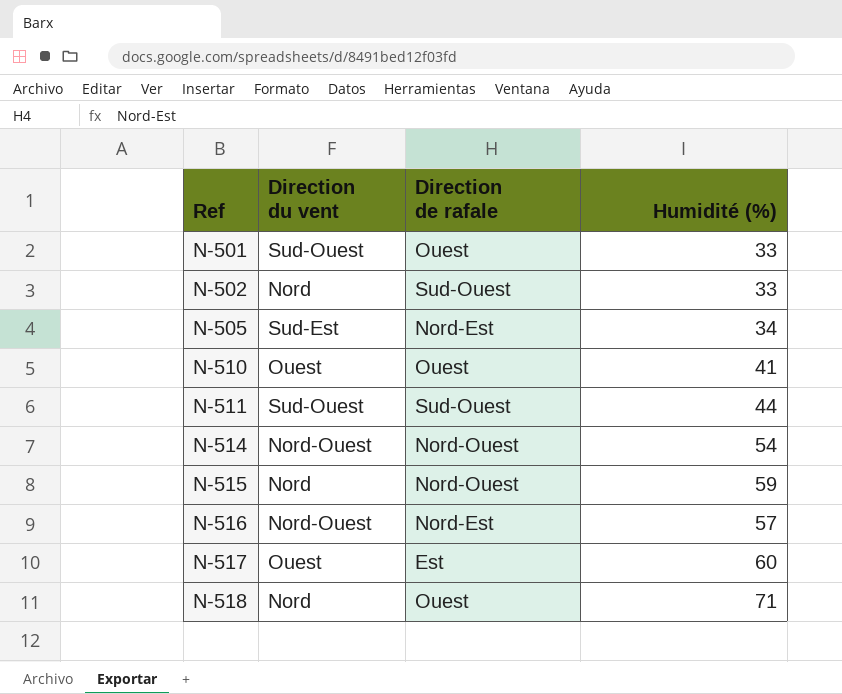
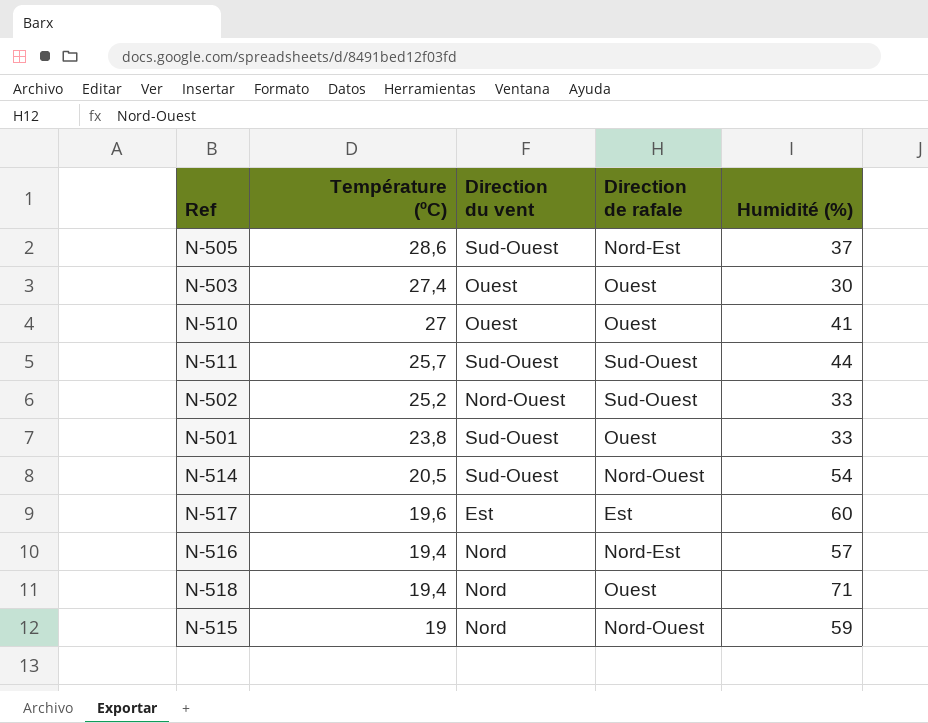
row order: Ref ascending -> Température (ºC) descending
column Température (ºC) | position: none -> 2
N-505 | Direction du vent: Sud-Est -> Sud-Ouest
N-505 | Humidité (%): 34 -> 37
row N-503: none -> 27,4 | Ouest | Ouest | 30
N-502 | Direction du vent: Nord -> Nord-Ouest
N-514 | Direction du vent: Nord-Ouest -> Sud-Ouest
N-517 | Direction du vent: Ouest -> Est
N-516 | Direction du vent: Nord-Ouest -> Nord

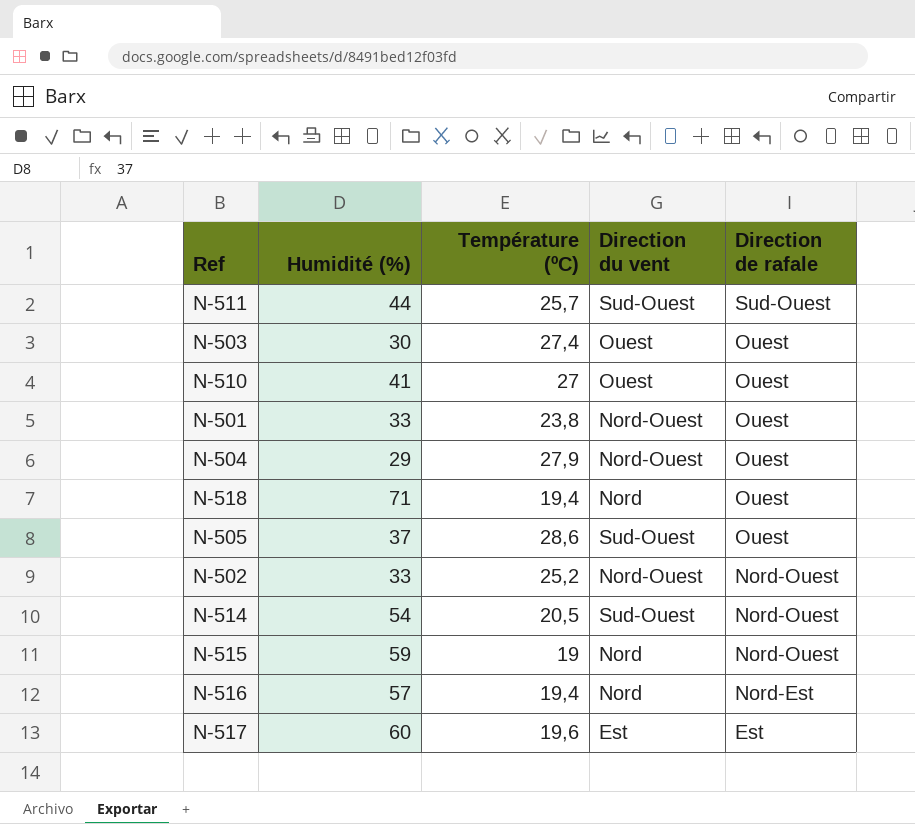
row order: Température (ºC) descending -> Direction de rafale descending
column Humidité (%) | position: 5 -> 2
N-501 | Direction du vent: Sud-Ouest -> Nord-Ouest
row N-504: none -> 29 | 27,9 | Nord-Ouest | Ouest
N-505 | Direction de rafale: Nord-Est -> Ouest
N-502 | Direction de rafale: Sud-Ouest -> Nord-Ouest

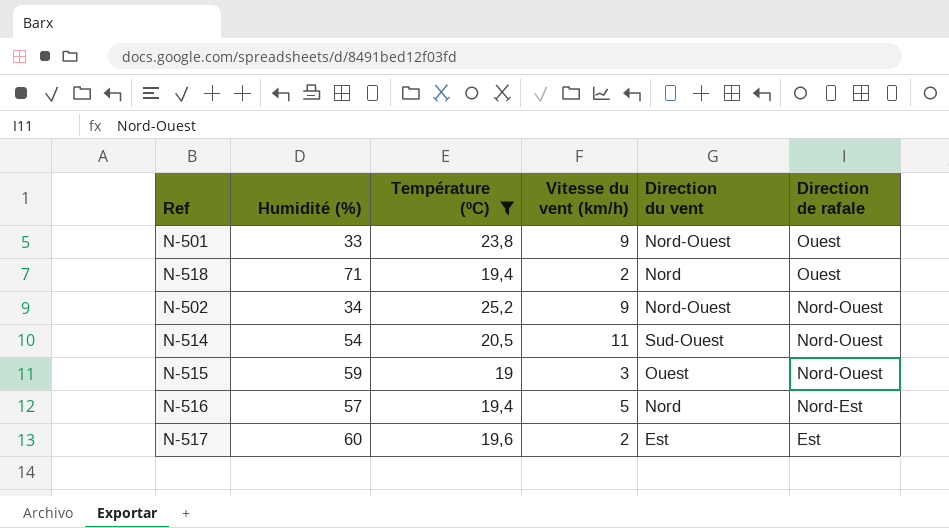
filter: none -> Température (ºC) <= 25,2
column Vitesse du vent (km/h) | position: none -> 4
N-502 | Humidité (%): 33 -> 34
N-515 | Direction du vent: Nord -> Ouest

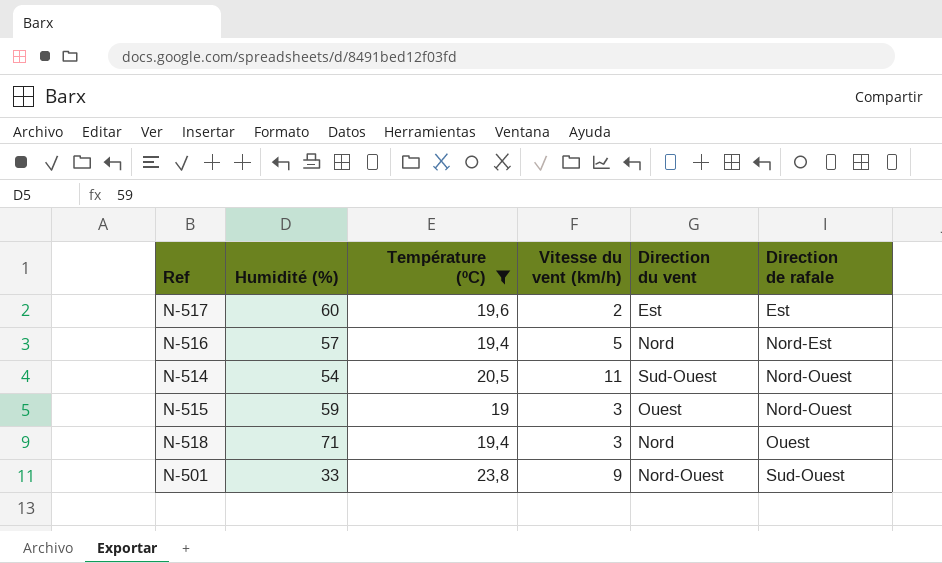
row order: Direction de rafale descending -> Direction de rafale ascending
row N-502: 34 | 25,2 | 9 | Nord-Ouest | Nord-Ouest -> none
N-518 | Vitesse du vent (km/h): 2 -> 3
N-501 | Direction de rafale: Ouest -> Sud-Ouest

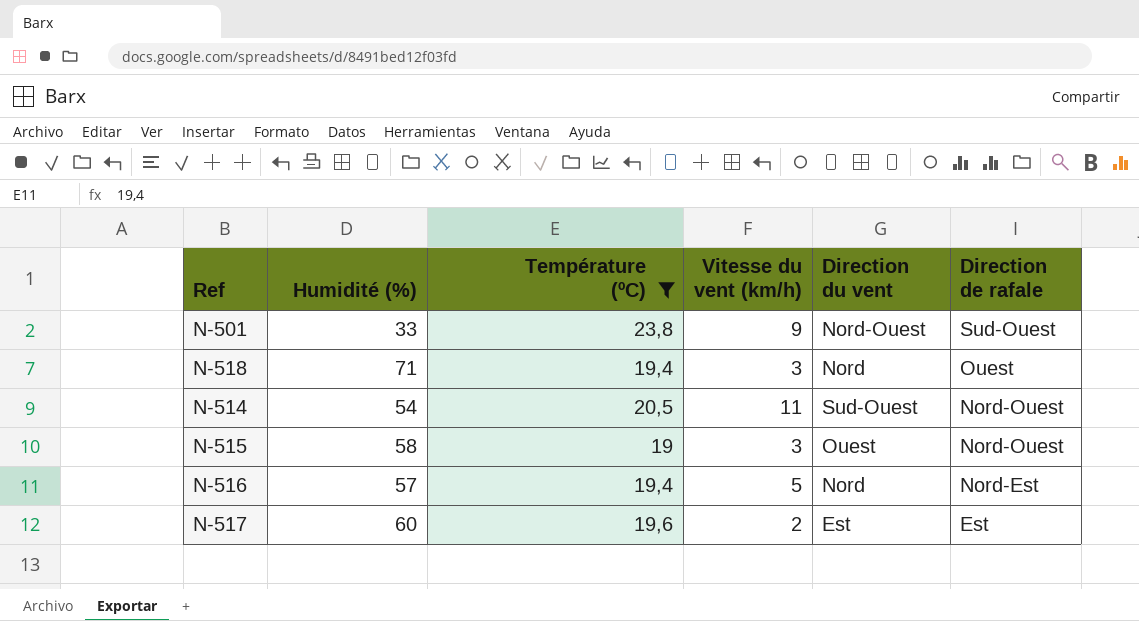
row order: Direction de rafale ascending -> Direction de rafale descending
N-515 | Humidité (%): 59 -> 58

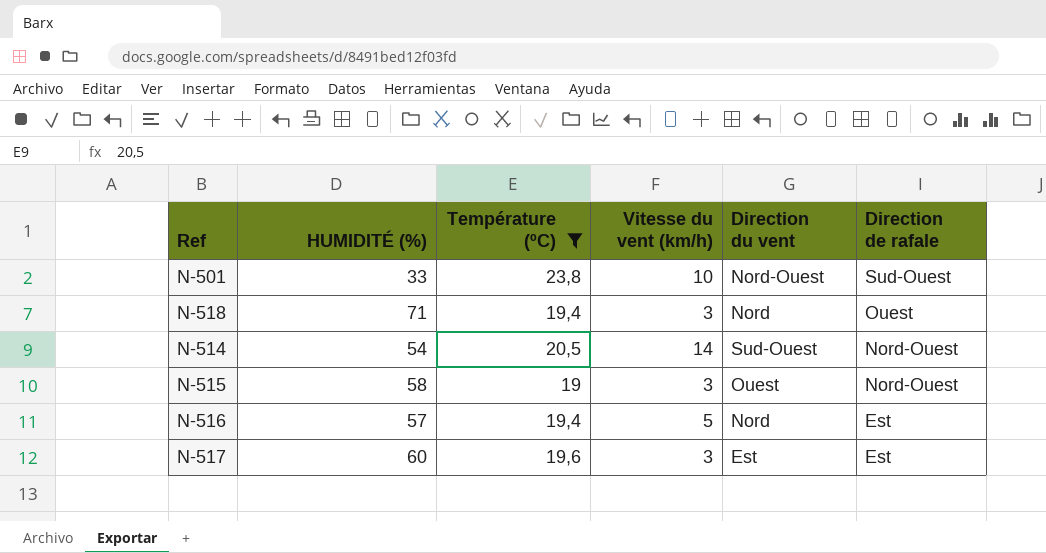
column name: Humidité (%) -> HUMIDITÉ (%)
N-501 | Vitesse du vent (km/h): 9 -> 10
N-514 | Vitesse du vent (km/h): 11 -> 14
N-516 | Direction de rafale: Nord-Est -> Est
N-517 | Vitesse du vent (km/h): 2 -> 3

